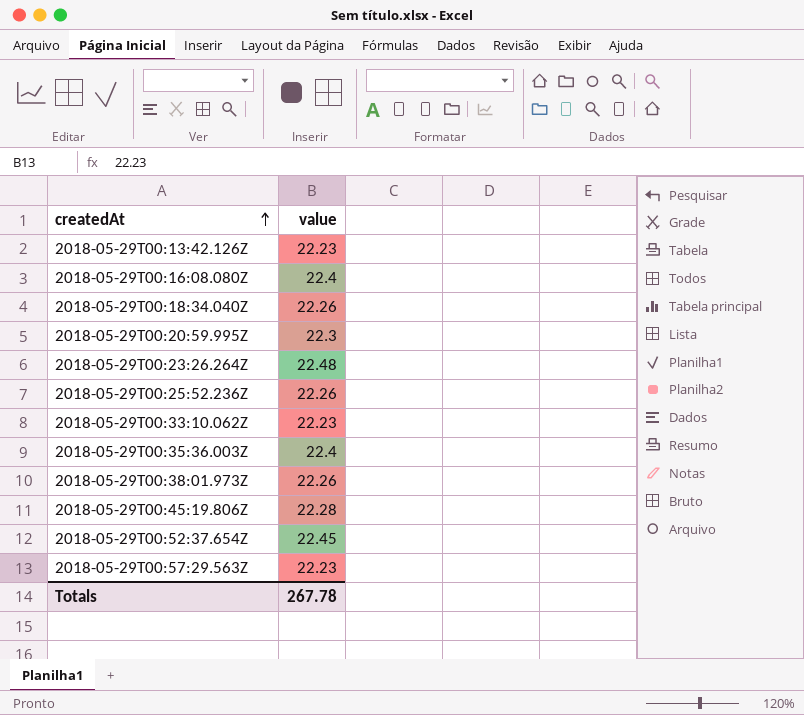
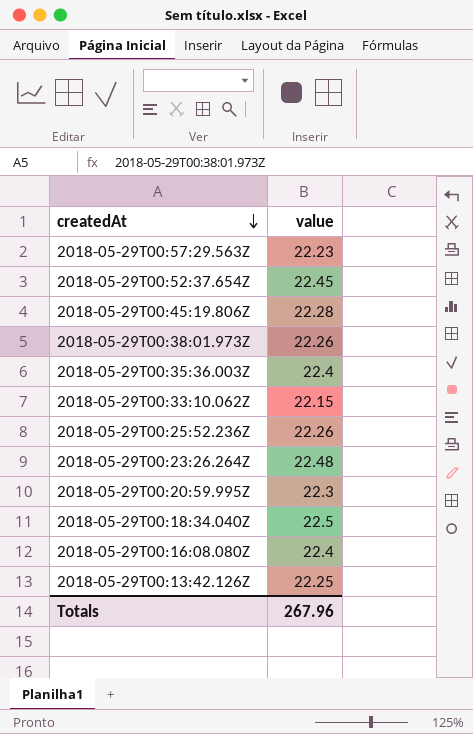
row order: createdAt ascending -> createdAt descending
2018-05-29T00:33:10.062Z | value: 22.23 -> 22.15
2018-05-29T00:18:34.040Z | value: 22.26 -> 22.5
2018-05-29T00:13:42.126Z | value: 22.23 -> 22.25
Totals | value: 267.78 -> 267.96

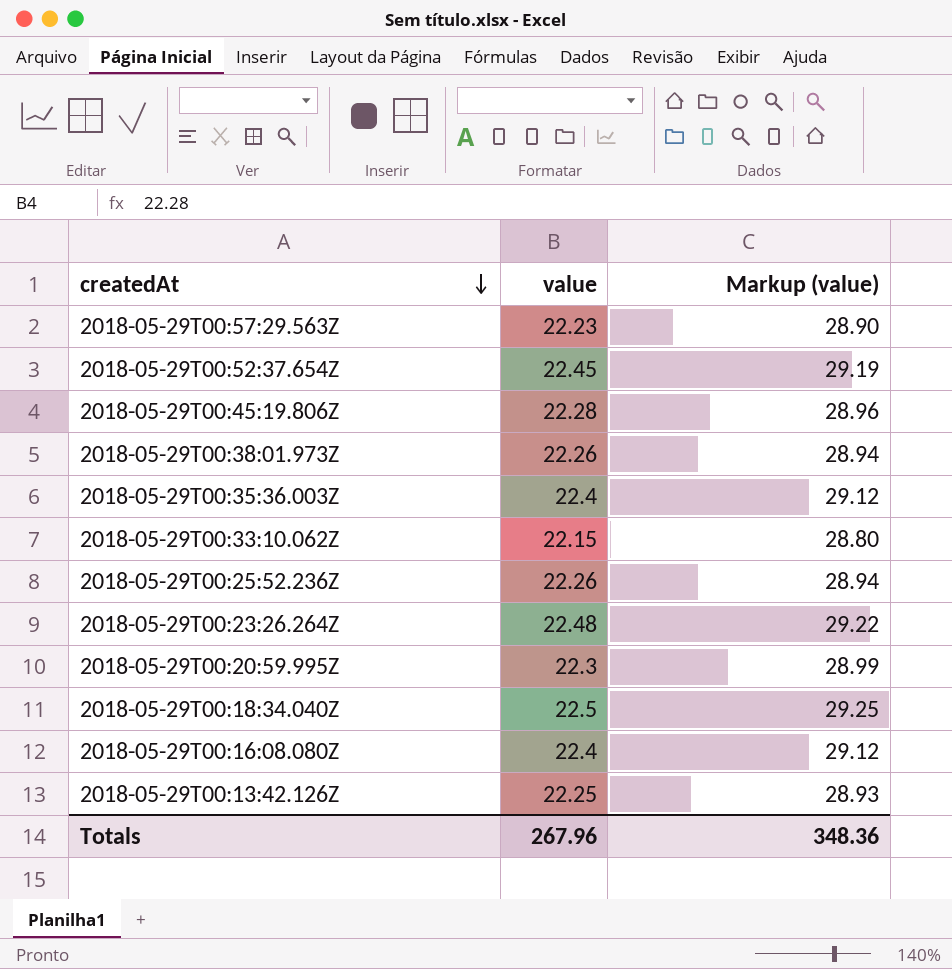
column Markup (value) | formula: none -> [value] * 1.3

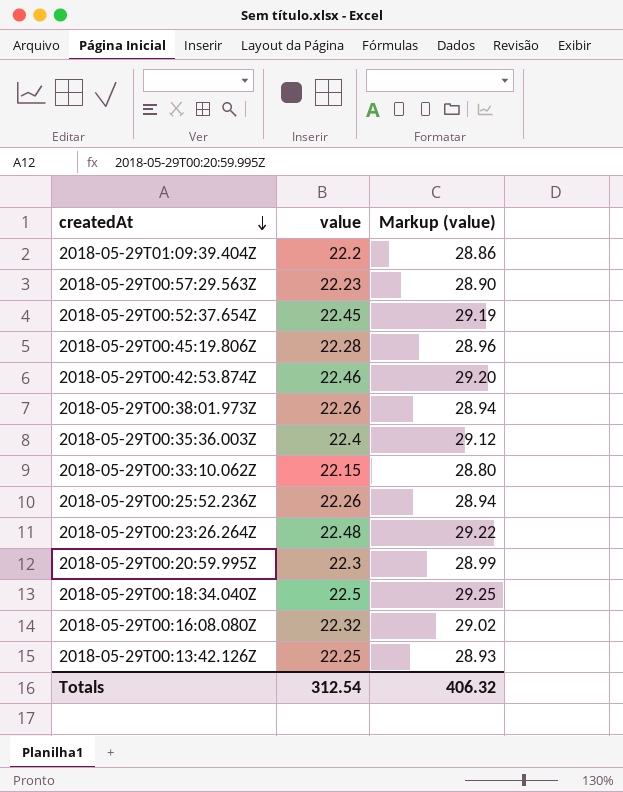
row 2018-05-29T01:09:39.404Z: none -> 22.2 | 28.86
row 2018-05-29T00:42:53.874Z: none -> 22.46 | 29.20
2018-05-29T00:16:08.080Z | value: 22.4 -> 22.32
2018-05-29T00:16:08.080Z | Markup (value): 29.12 -> 29.02
Totals | value: 267.96 -> 312.54
Totals | Markup (value): 348.36 -> 406.32

